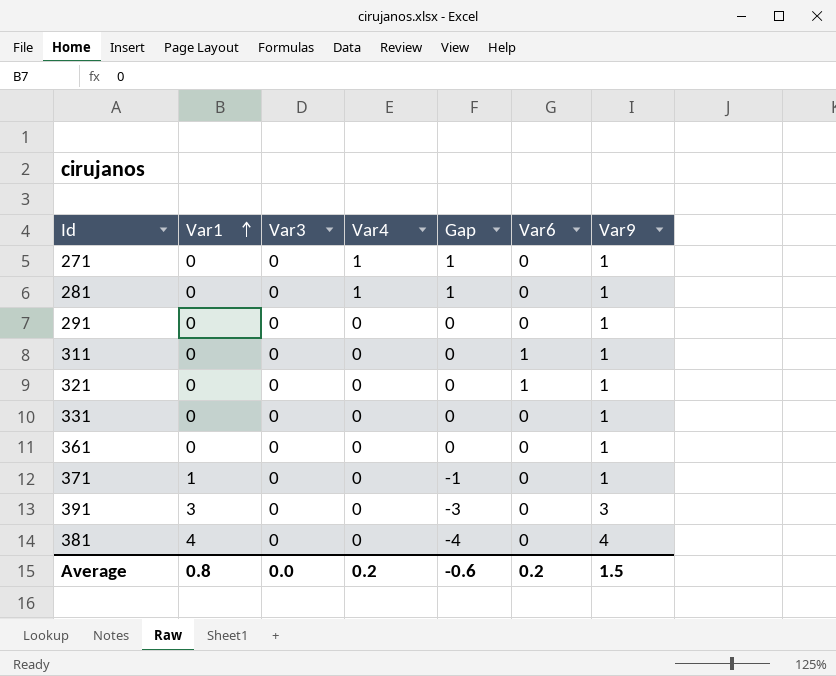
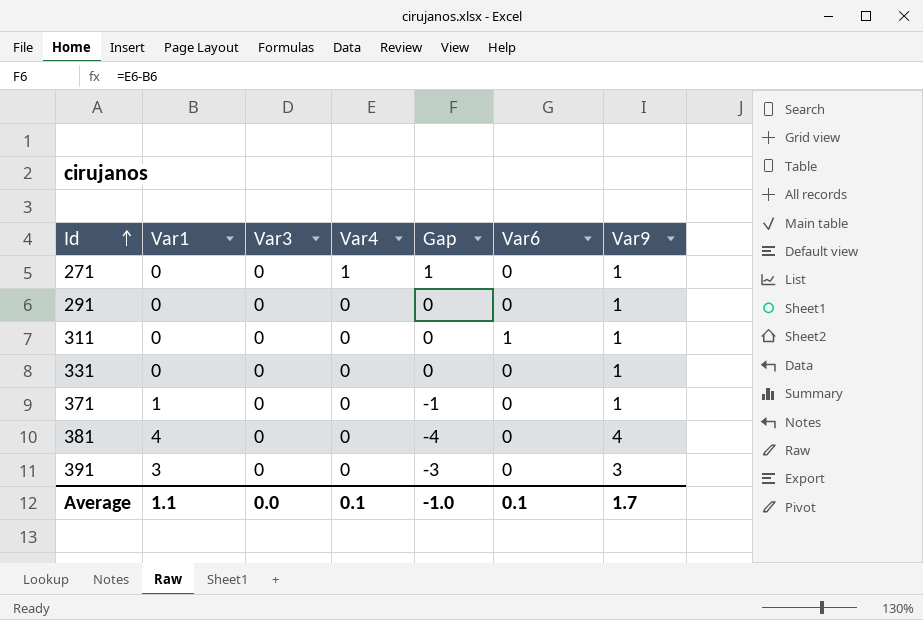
row order: Var1 ascending -> Id ascending
row 281: 0 | 0 | 1 | 1 | 0 | 1 -> none
row 321: 0 | 0 | 0 | 0 | 1 | 1 -> none
row 361: 0 | 0 | 0 | 0 | 0 | 1 -> none
Average | Var1: 0.8 -> 1.1
Average | Var4: 0.2 -> 0.1
Average | Gap: -0.6 -> -1.0
Average | Var6: 0.2 -> 0.1
Average | Var9: 1.5 -> 1.7

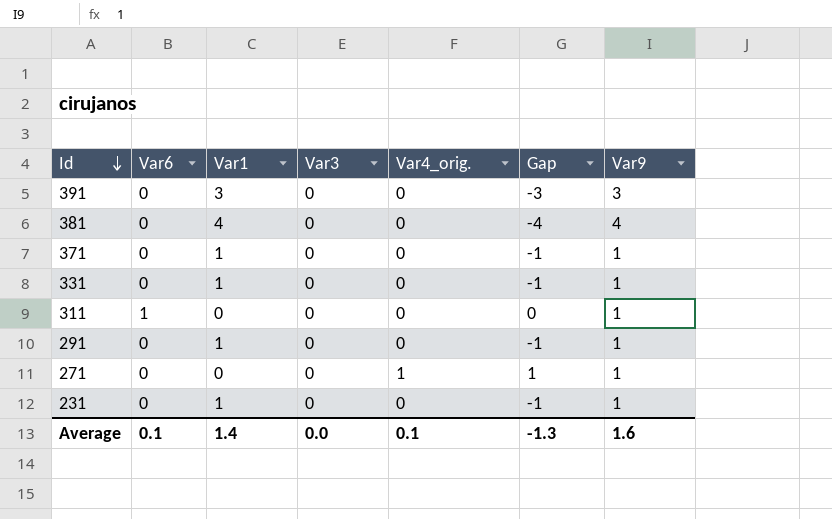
row order: Id ascending -> Id descending
column Var6 | position: 6 -> 2
column name: Var4 -> Var4_orig.
331 | Var1: 0 -> 1
331 | Gap: 0 -> -1
291 | Var1: 0 -> 1
291 | Gap: 0 -> -1
row 231: none -> 0 | 1 | 0 | 0 | -1 | 1
Average | Var1: 1.1 -> 1.4
Average | Gap: -1.0 -> -1.3
Average | Var9: 1.7 -> 1.6

